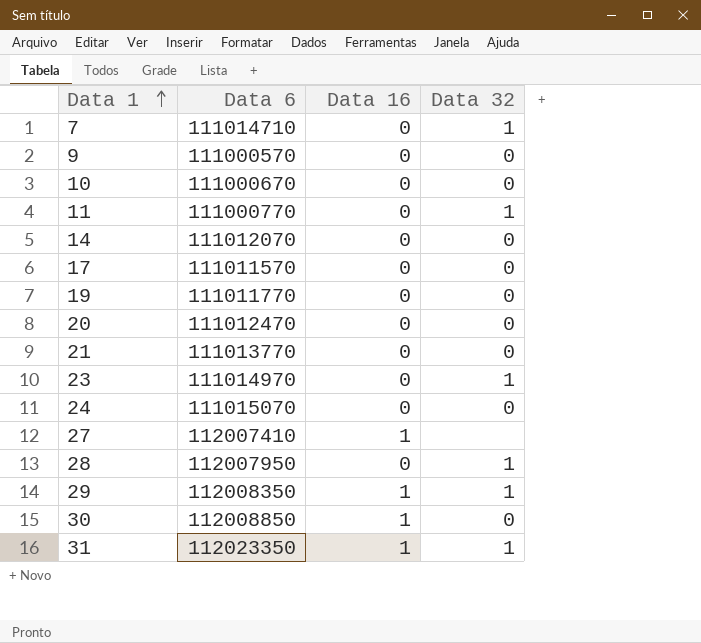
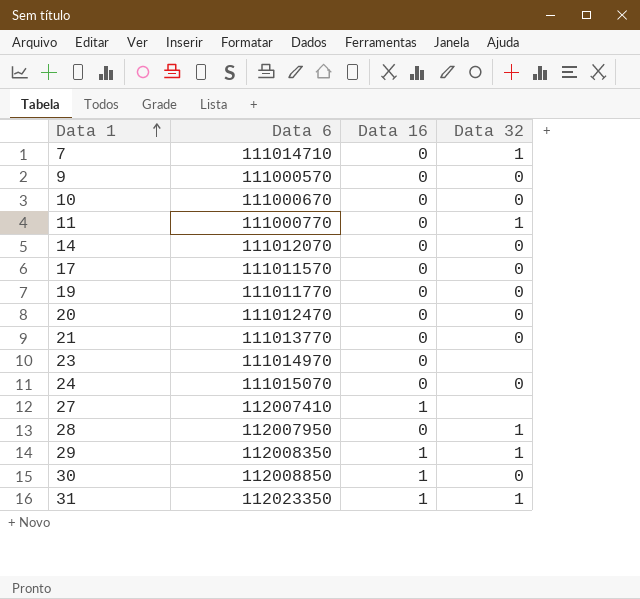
23 | Data 32: 1 -> none

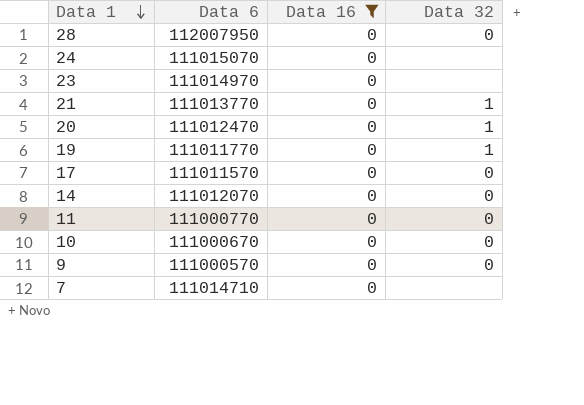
filter: none -> Data 16 = 0
row order: Data 1 ascending -> Data 1 descending
28 | Data 32: 1 -> 0
24 | Data 32: 0 -> none
21 | Data 32: 0 -> 1
20 | Data 32: 0 -> 1
19 | Data 32: 0 -> 1
11 | Data 32: 1 -> 0
7 | Data 32: 1 -> none

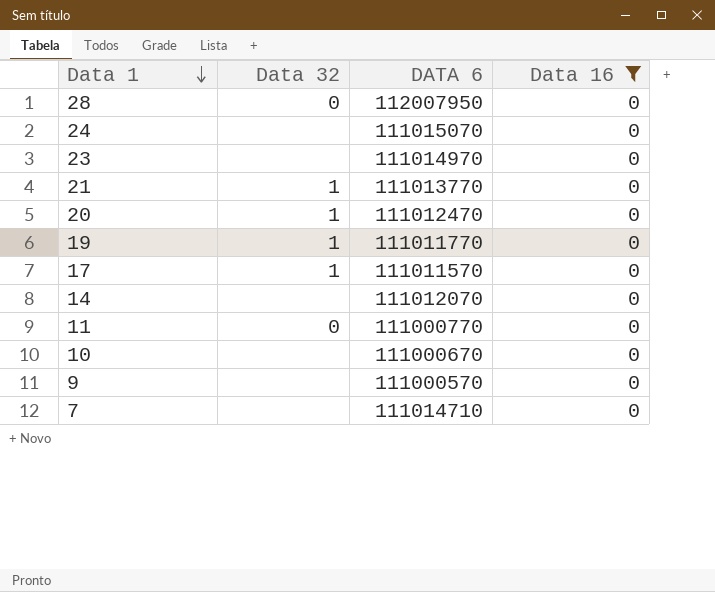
column Data 32 | position: 4 -> 2
column name: Data 6 -> DATA 6
17 | Data 32: 0 -> 1
14 | Data 32: 0 -> none
10 | Data 32: 0 -> none
9 | Data 32: 0 -> none

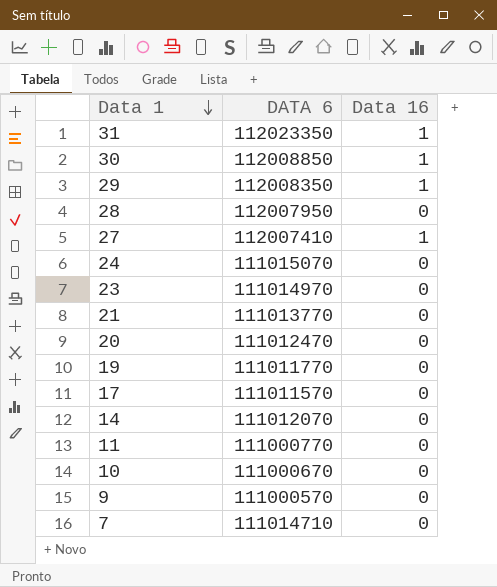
filter: Data 16 = 0 -> none
column Data 32 | position: 2 -> none

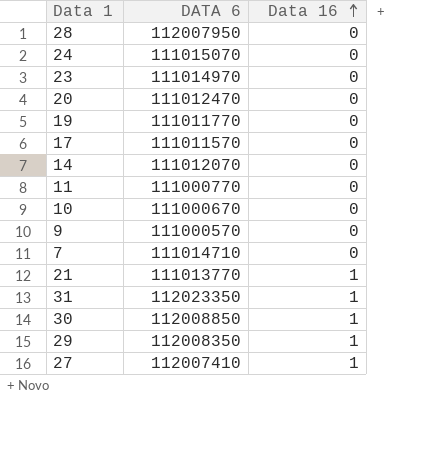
row order: Data 1 descending -> Data 16 ascending
21 | Data 16: 0 -> 1

